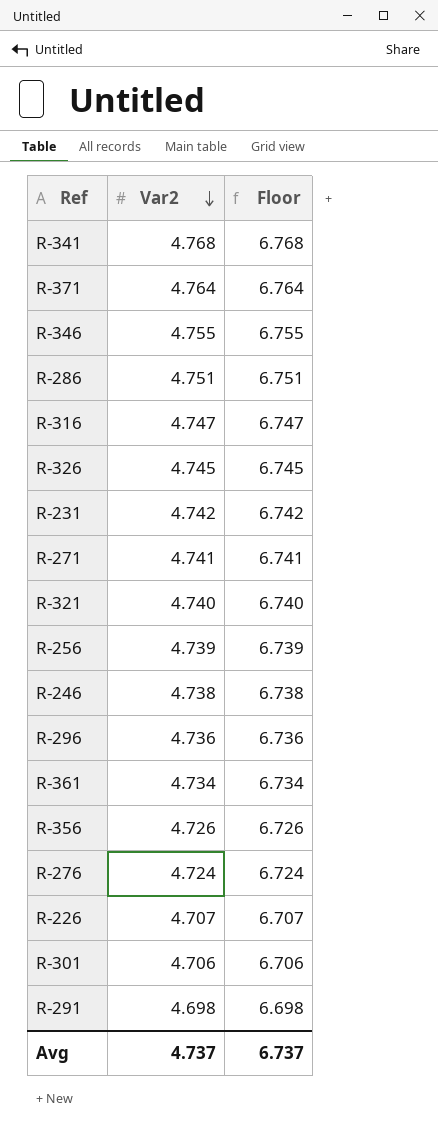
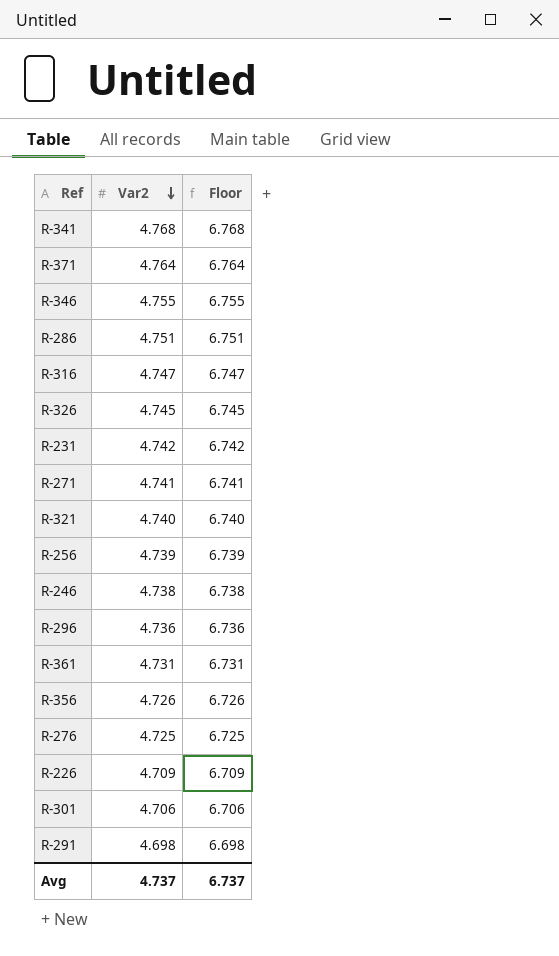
R-361 | Var2: 4.734 -> 4.731
R-361 | Floor: 6.734 -> 6.731
R-276 | Var2: 4.724 -> 4.725
R-276 | Floor: 6.724 -> 6.725
R-226 | Var2: 4.707 -> 4.709
R-226 | Floor: 6.707 -> 6.709

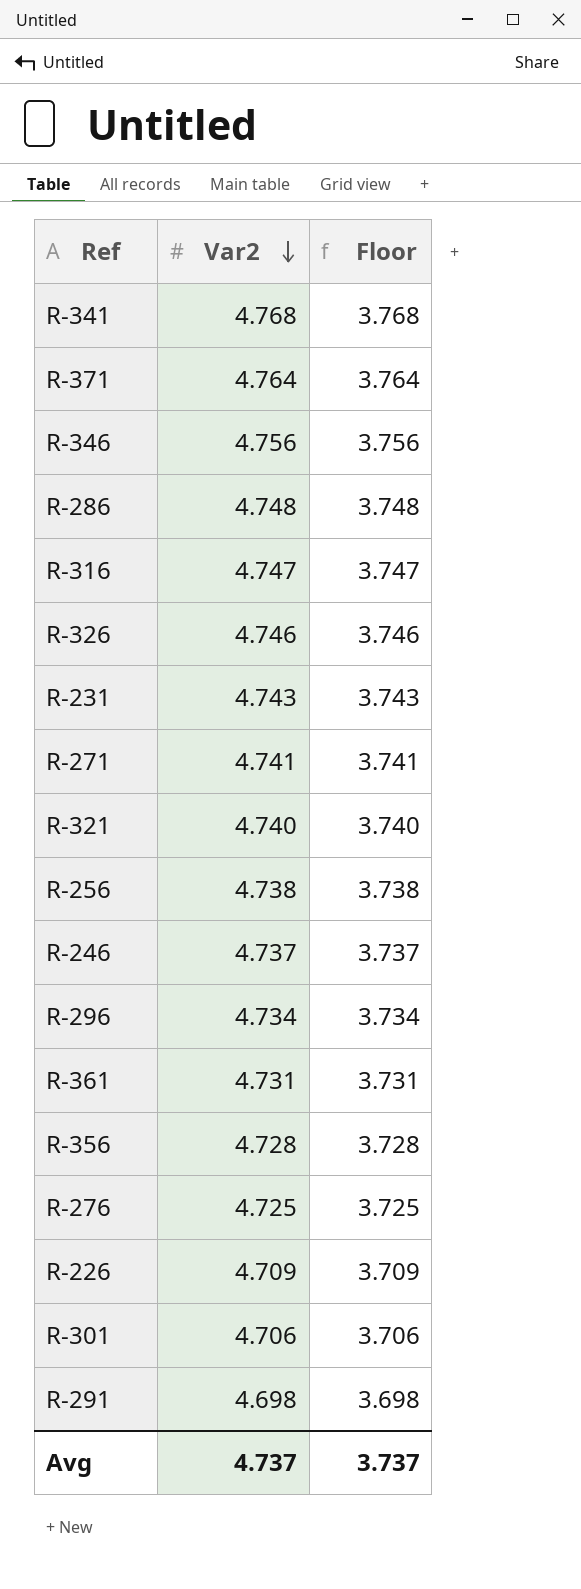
column Floor | formula: [Var2] + 2 -> [Var2] - 1
R-346 | Var2: 4.755 -> 4.756
R-286 | Var2: 4.751 -> 4.748
R-326 | Var2: 4.745 -> 4.746
R-231 | Var2: 4.742 -> 4.743
R-256 | Var2: 4.739 -> 4.738
R-246 | Var2: 4.738 -> 4.737
R-296 | Var2: 4.736 -> 4.734
R-356 | Var2: 4.726 -> 4.728
Avg | Floor: 6.737 -> 3.737

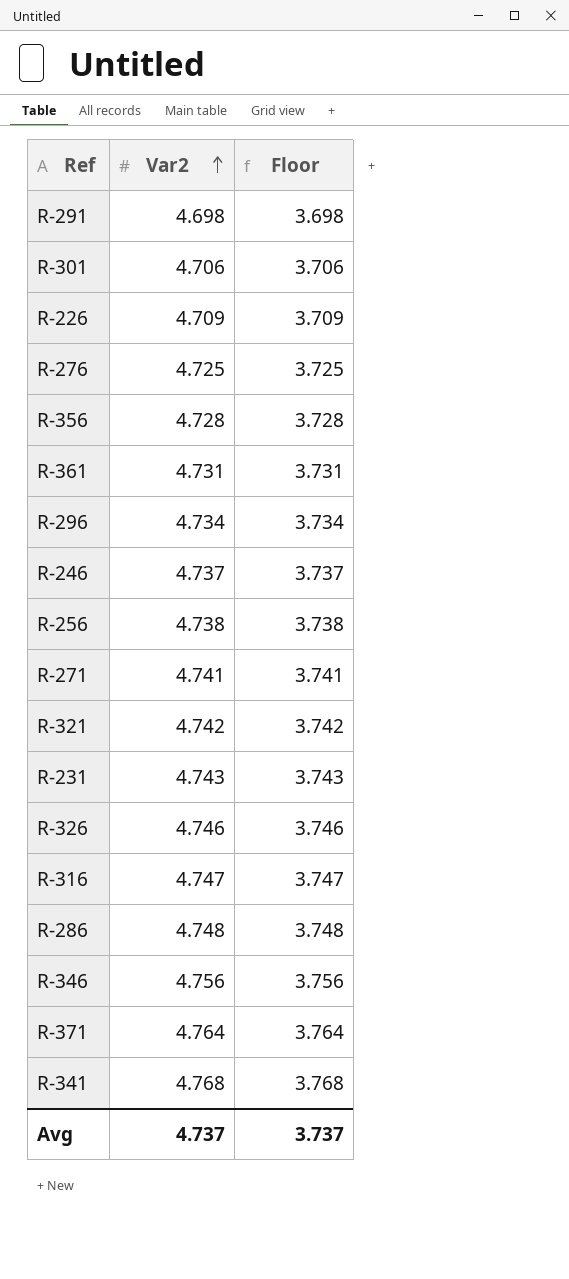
row order: Var2 descending -> Var2 ascending
R-321 | Var2: 4.740 -> 4.742
R-321 | Floor: 3.740 -> 3.742

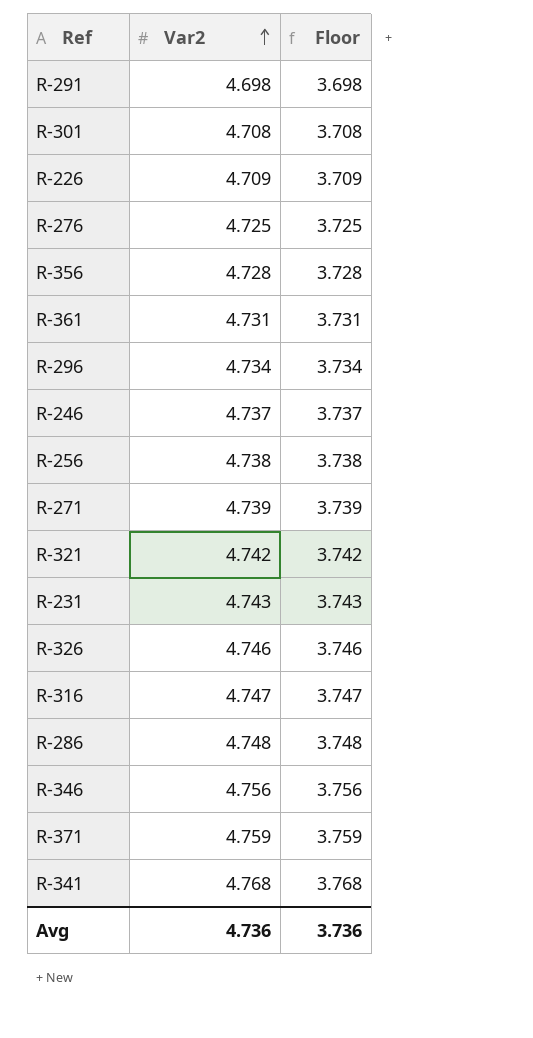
R-301 | Var2: 4.706 -> 4.708
R-301 | Floor: 3.706 -> 3.708
R-271 | Var2: 4.741 -> 4.739
R-271 | Floor: 3.741 -> 3.739
R-371 | Var2: 4.764 -> 4.759
R-371 | Floor: 3.764 -> 3.759
Avg | Var2: 4.737 -> 4.736
Avg | Floor: 3.737 -> 3.736

